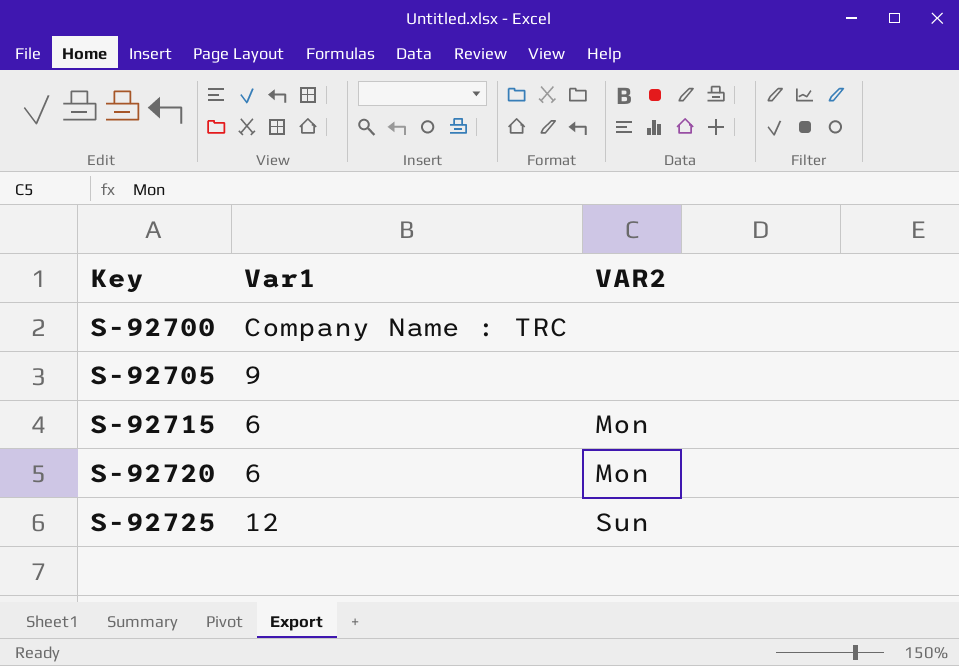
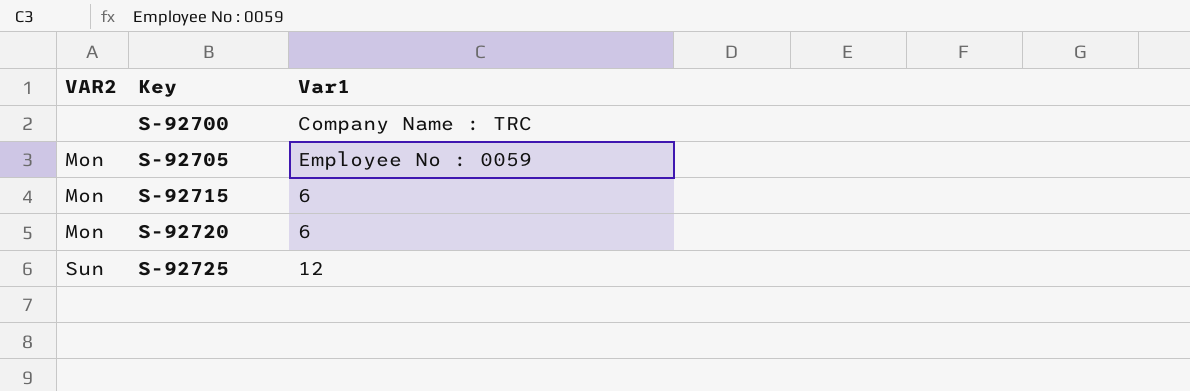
column VAR2 | position: 3 -> 1
S-92705 | VAR2: none -> Mon
S-92705 | Var1: 9 -> Employee No : 0059

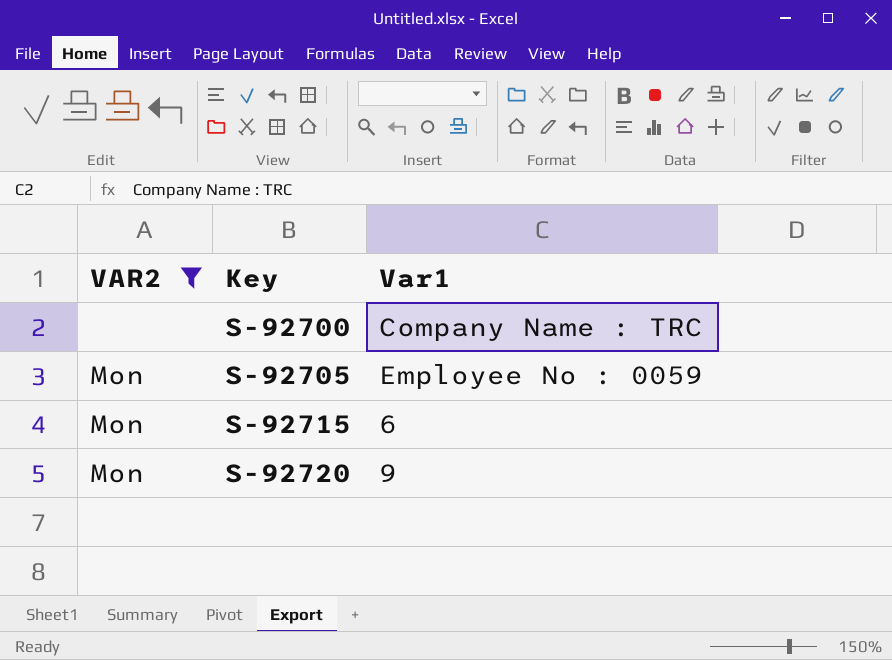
filter: none -> VAR2 != Sun
S-92720 | Var1: 6 -> 9

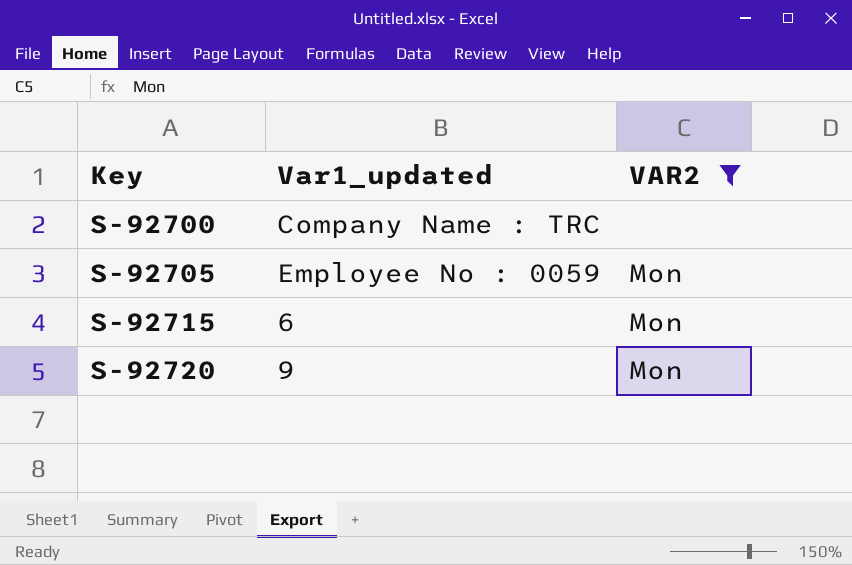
column name: Var1 -> Var1_updated
column VAR2 | position: 1 -> 3

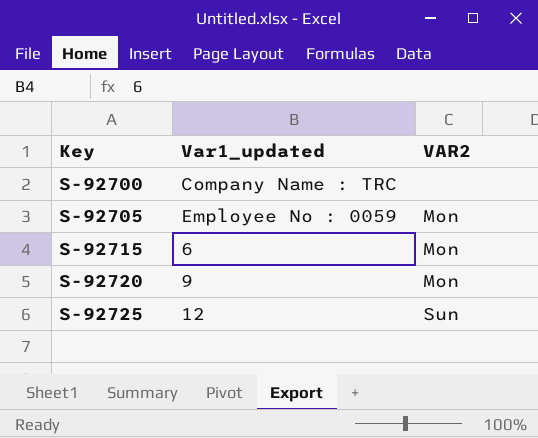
filter: VAR2 != Sun -> none

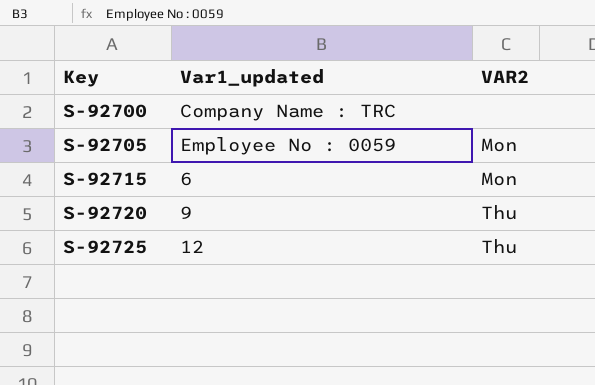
S-92720 | VAR2: Mon -> Thu
S-92725 | VAR2: Sun -> Thu

